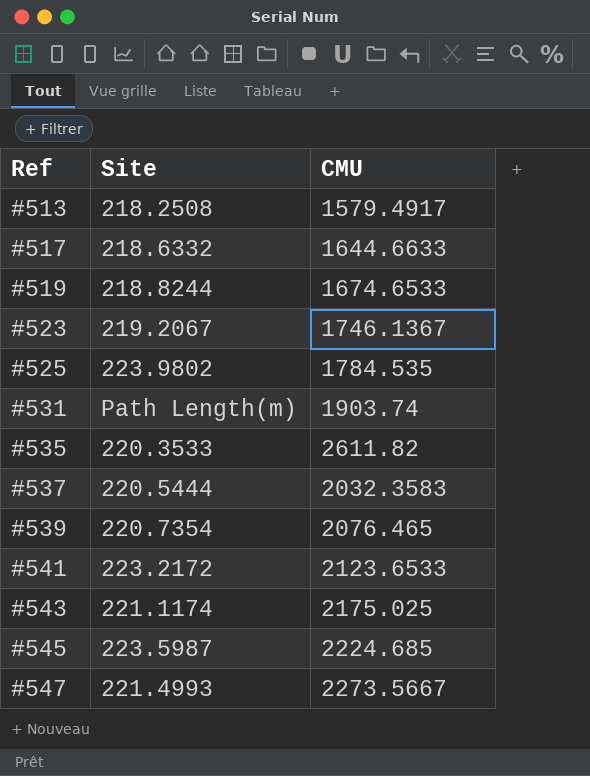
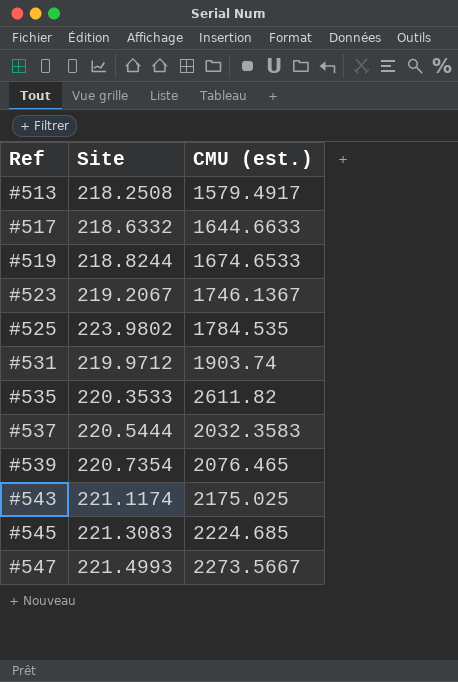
column name: CMU -> CMU (est.)
row #541: 223.2172 | 2123.6533 -> none
#531 | Site: Path Length(m) -> 219.9712
#545 | Site: 223.5987 -> 221.3083

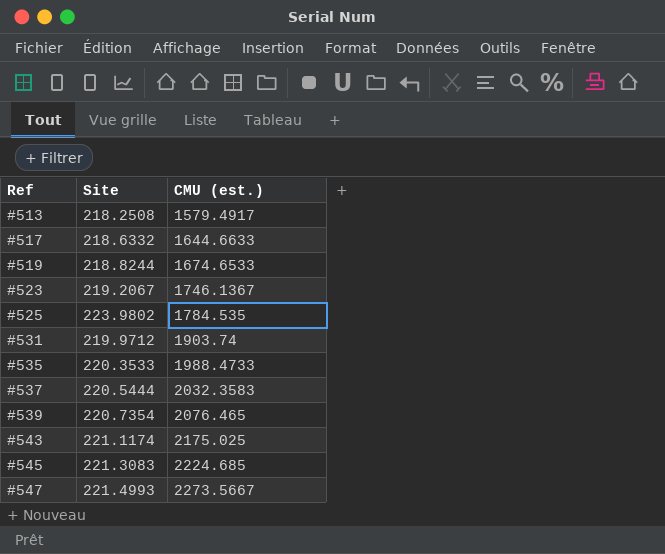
#535 | CMU (est.): 2611.82 -> 1988.4733

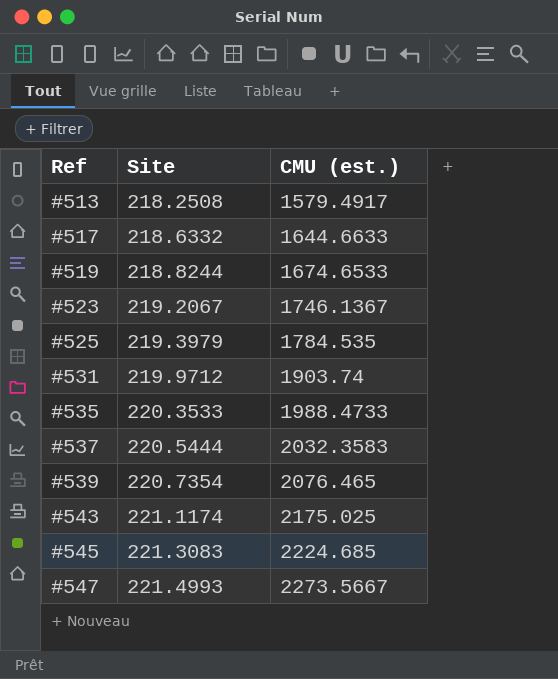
#525 | Site: 223.9802 -> 219.3979

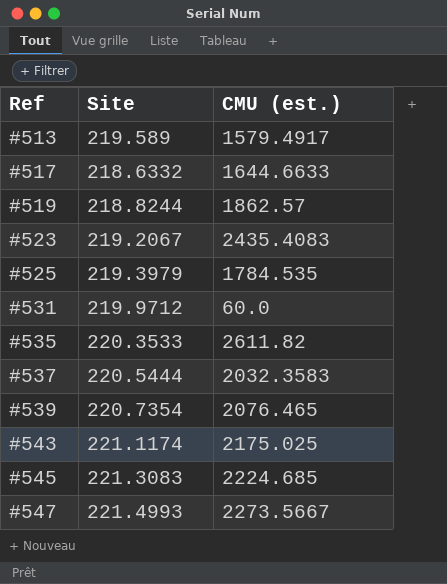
#513 | Site: 218.2508 -> 219.589
#519 | CMU (est.): 1674.6533 -> 1862.57
#523 | CMU (est.): 1746.1367 -> 2435.4083
#531 | CMU (est.): 1903.74 -> 60.0
#535 | CMU (est.): 1988.4733 -> 2611.82

